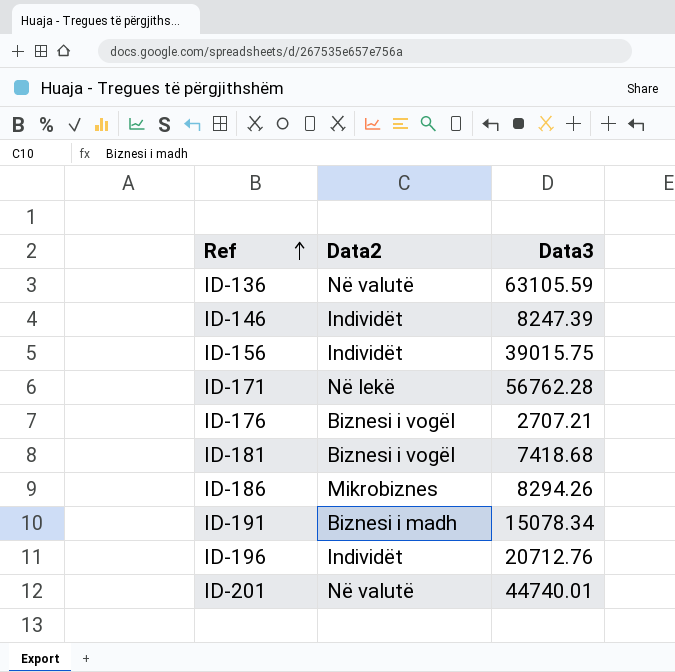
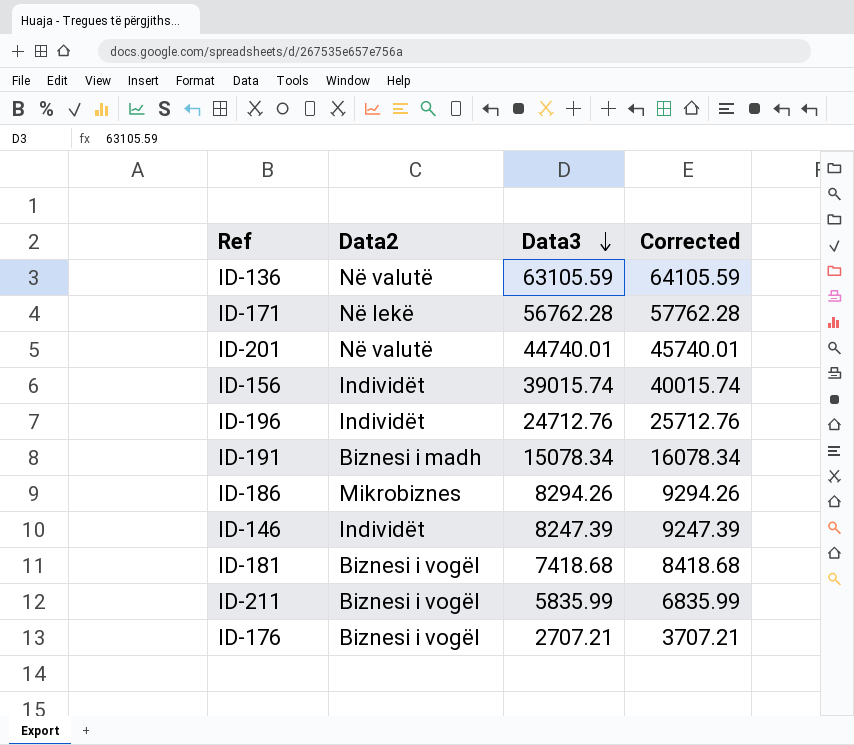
row order: Ref ascending -> Data3 descending
column Corrected | formula: none -> [Data3] + 1000
ID-156 | Data3: 39015.75 -> 39015.74
ID-196 | Data3: 20712.76 -> 24712.76
row ID-211: none -> Biznesi i vogël | 5835.99 | 6835.99

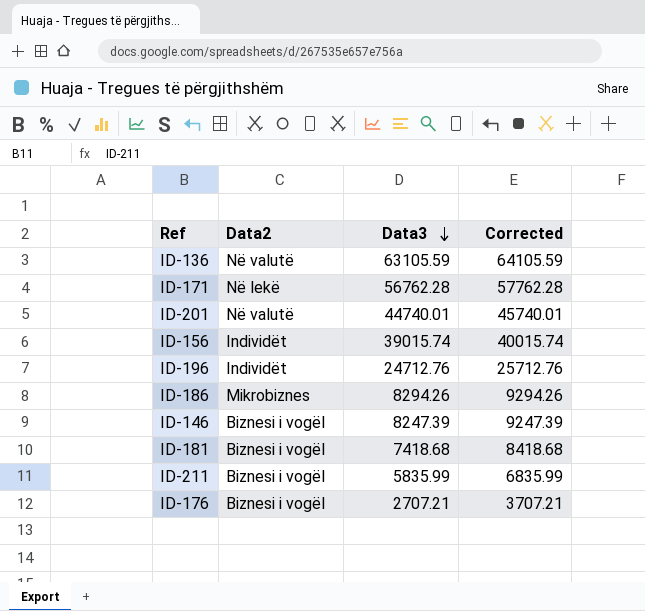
row ID-191: Biznesi i madh | 15078.34 | 16078.34 -> none
ID-146 | Data2: Individët -> Biznesi i vogël

